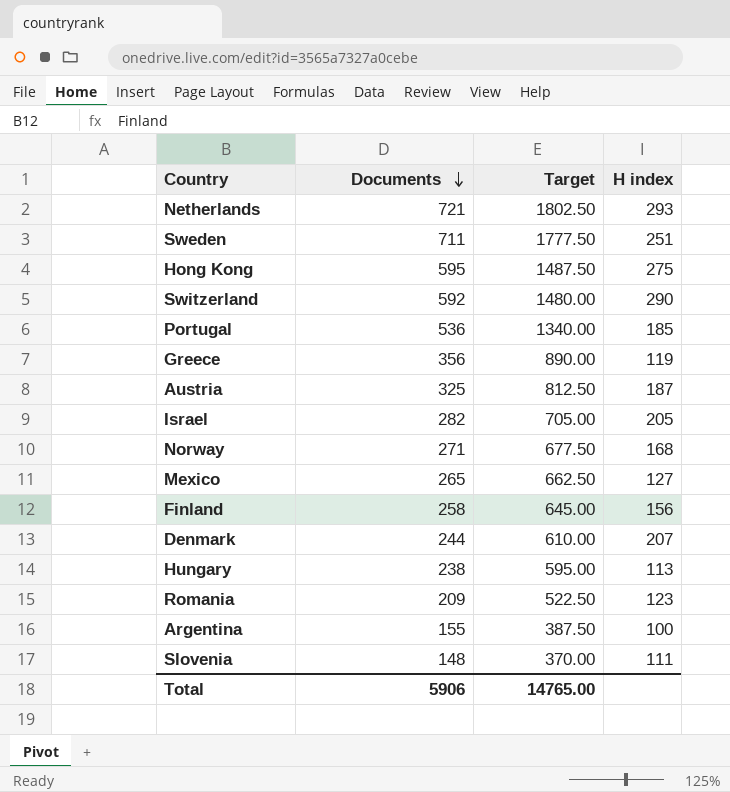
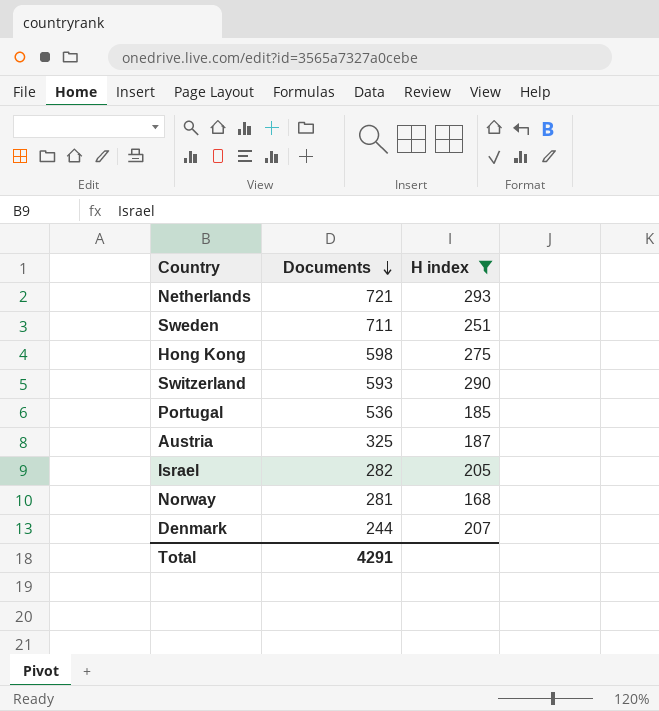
filter: none -> H index >= 168
column Target | formula: [Documents] * 2.5 -> none
Hong Kong | Documents: 595 -> 598
Switzerland | Documents: 592 -> 593
Norway | Documents: 271 -> 281
Total | Documents: 5906 -> 4291

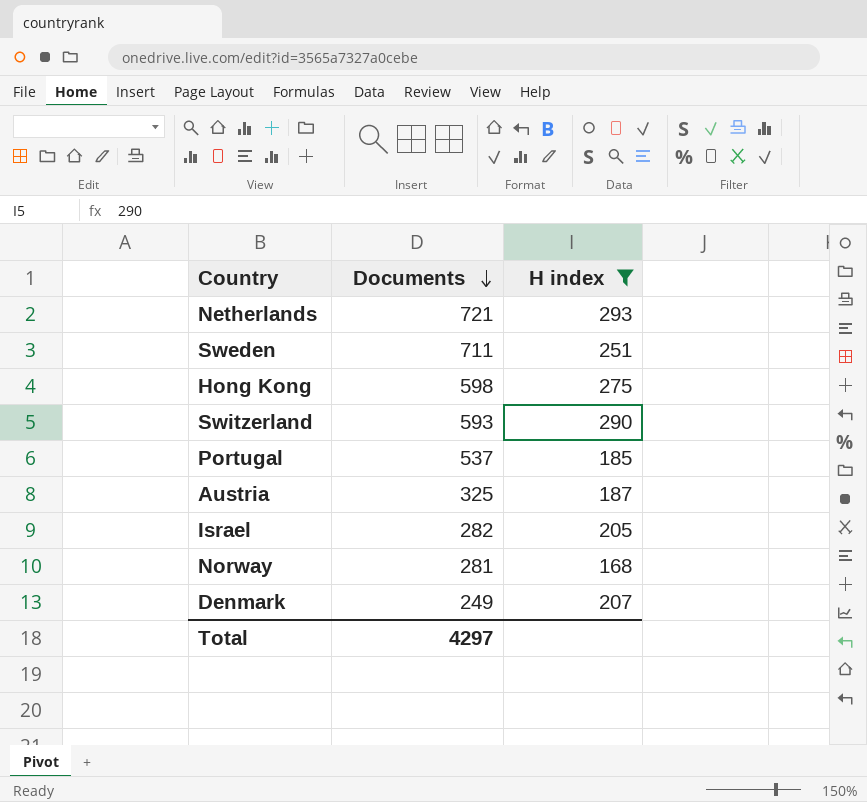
Portugal | Documents: 536 -> 537
Denmark | Documents: 244 -> 249
Total | Documents: 4291 -> 4297

